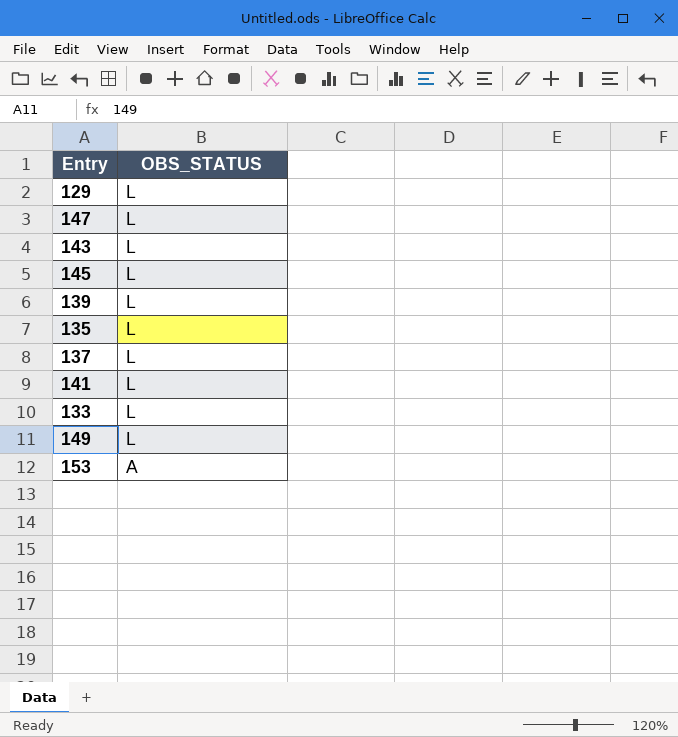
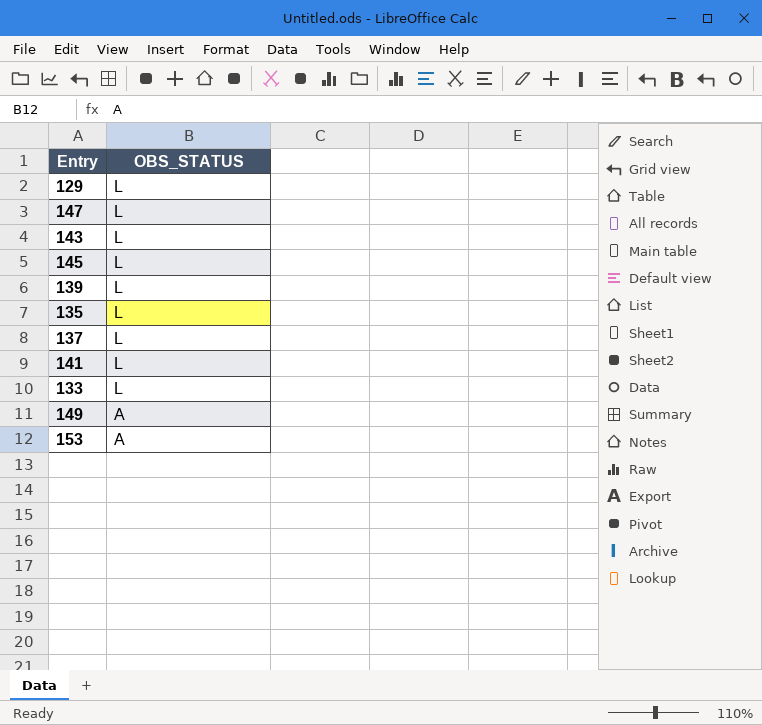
149 | OBS_STATUS: L -> A

